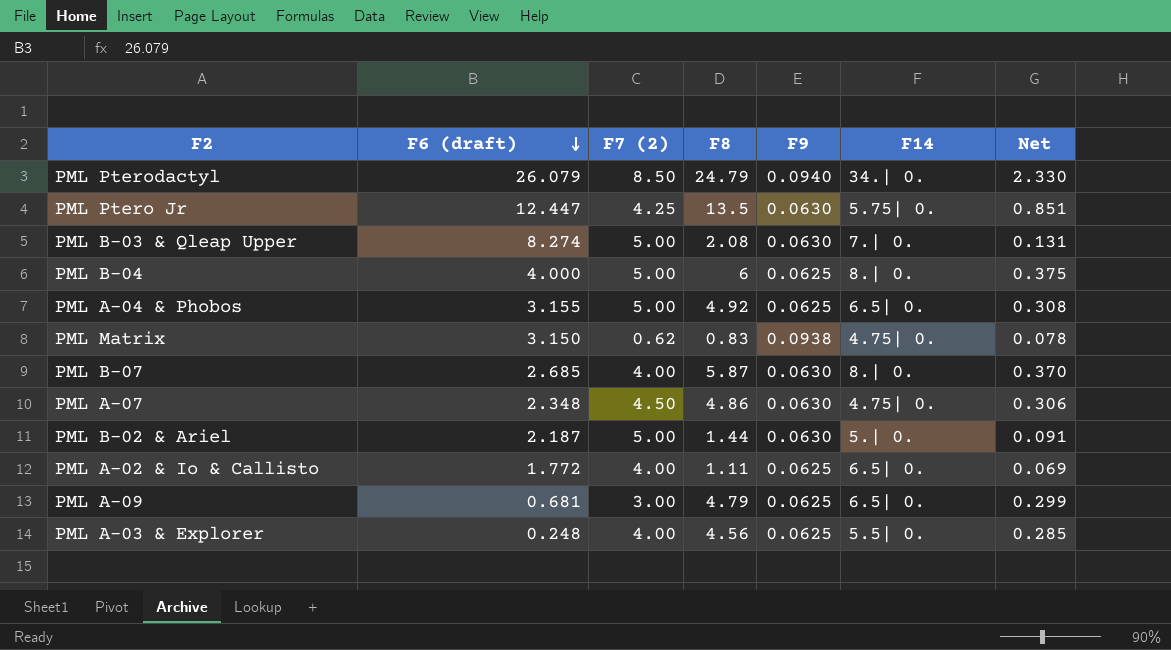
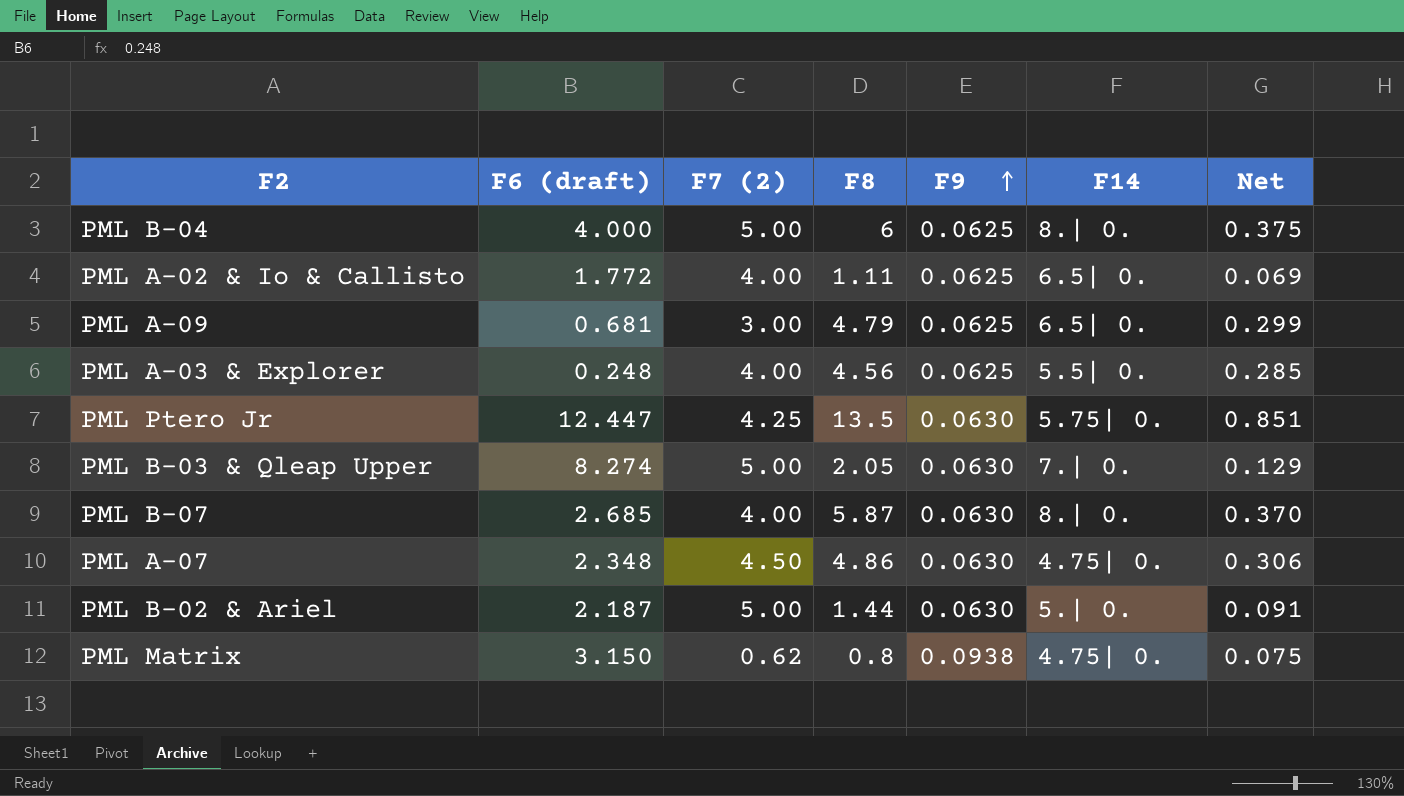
row order: F6 (draft) descending -> F9 ascending
row PML Pterodactyl: 26.079 | 8.50 | 24.79 | 0.0940 | 34.| 0. | 2.330 -> none
row PML A-04 & Phobos: 3.155 | 5.00 | 4.92 | 0.0625 | 6.5| 0. | 0.308 -> none
PML B-03 & Qleap Upper | F8: 2.08 -> 2.05
PML B-03 & Qleap Upper | Net: 0.131 -> 0.129
PML Matrix | F8: 0.83 -> 0.8
PML Matrix | Net: 0.078 -> 0.075

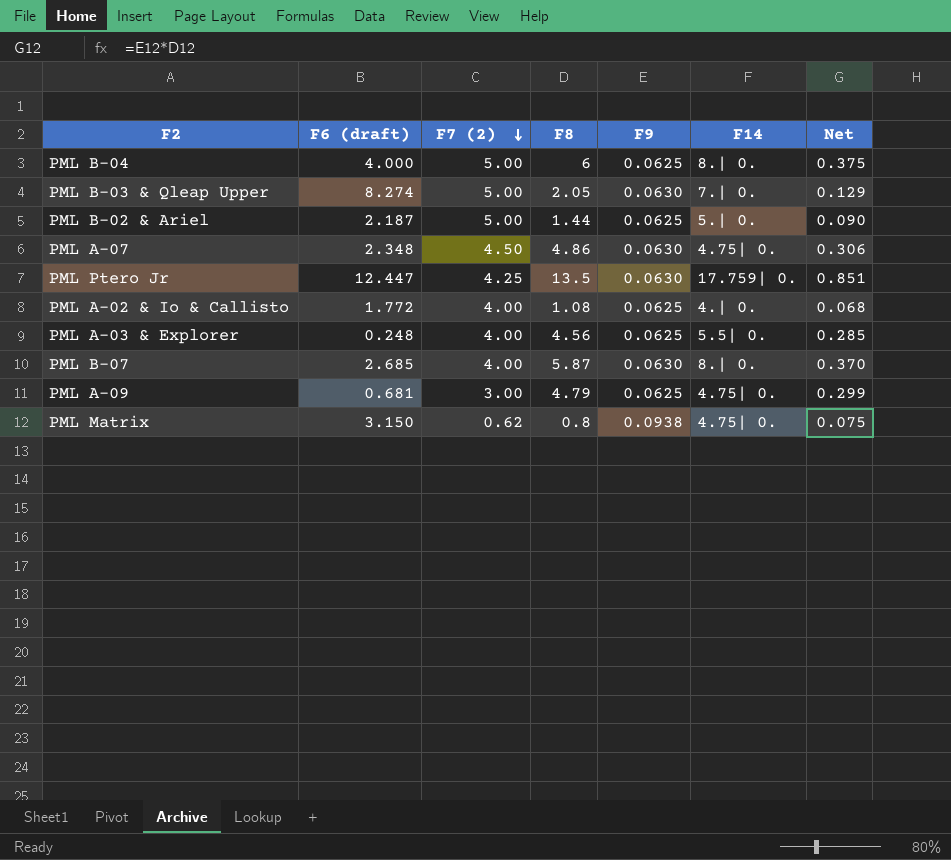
row order: F9 ascending -> F7 (2) descending
PML B-02 & Ariel | F9: 0.0630 -> 0.0625
PML B-02 & Ariel | Net: 0.091 -> 0.090
PML Ptero Jr | F14: 5.75| 0. -> 17.759| 0.
PML A-02 & Io & Callisto | F8: 1.11 -> 1.08
PML A-02 & Io & Callisto | F14: 6.5| 0. -> 4.| 0.
PML A-02 & Io & Callisto | Net: 0.069 -> 0.068
PML A-09 | F14: 6.5| 0. -> 4.75| 0.

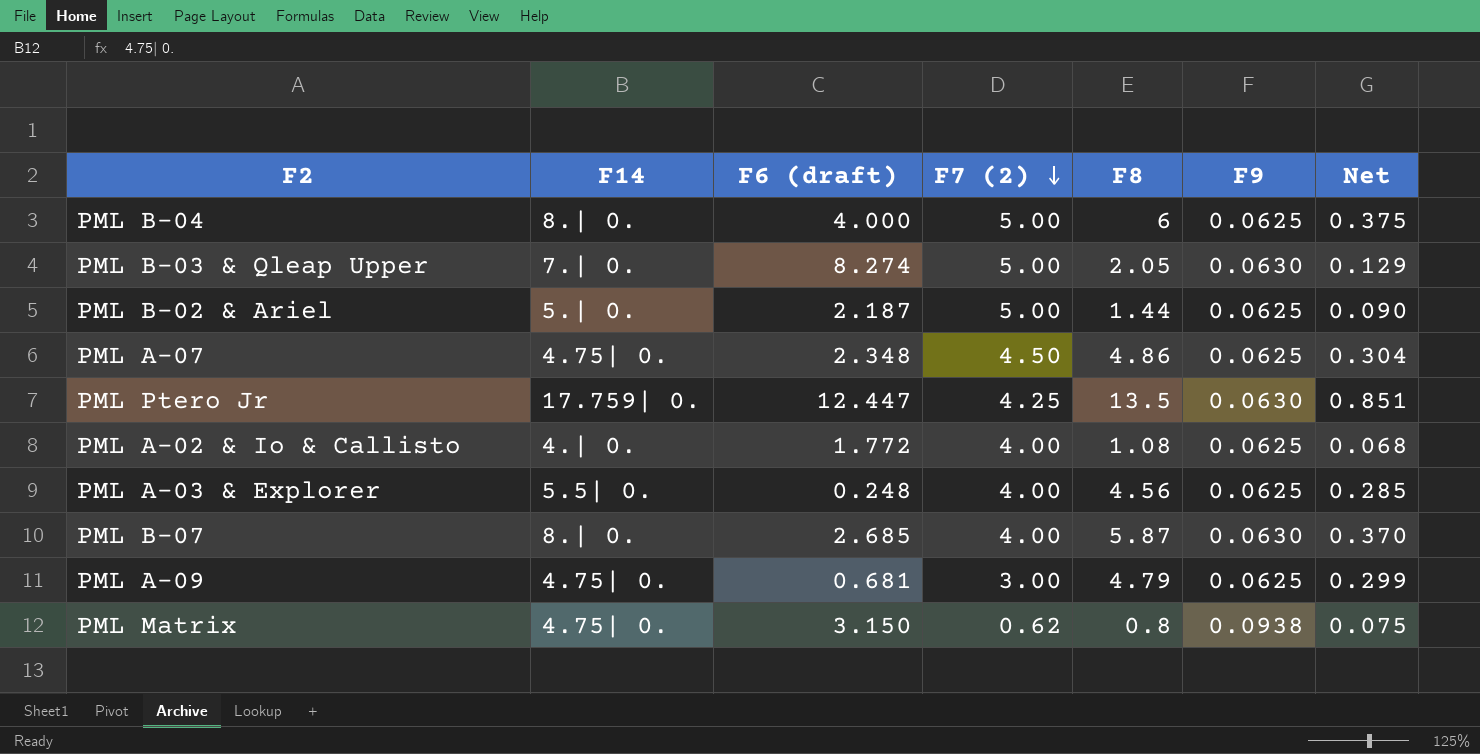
column F14 | position: 6 -> 2
PML A-07 | F9: 0.0630 -> 0.0625
PML A-07 | Net: 0.306 -> 0.304

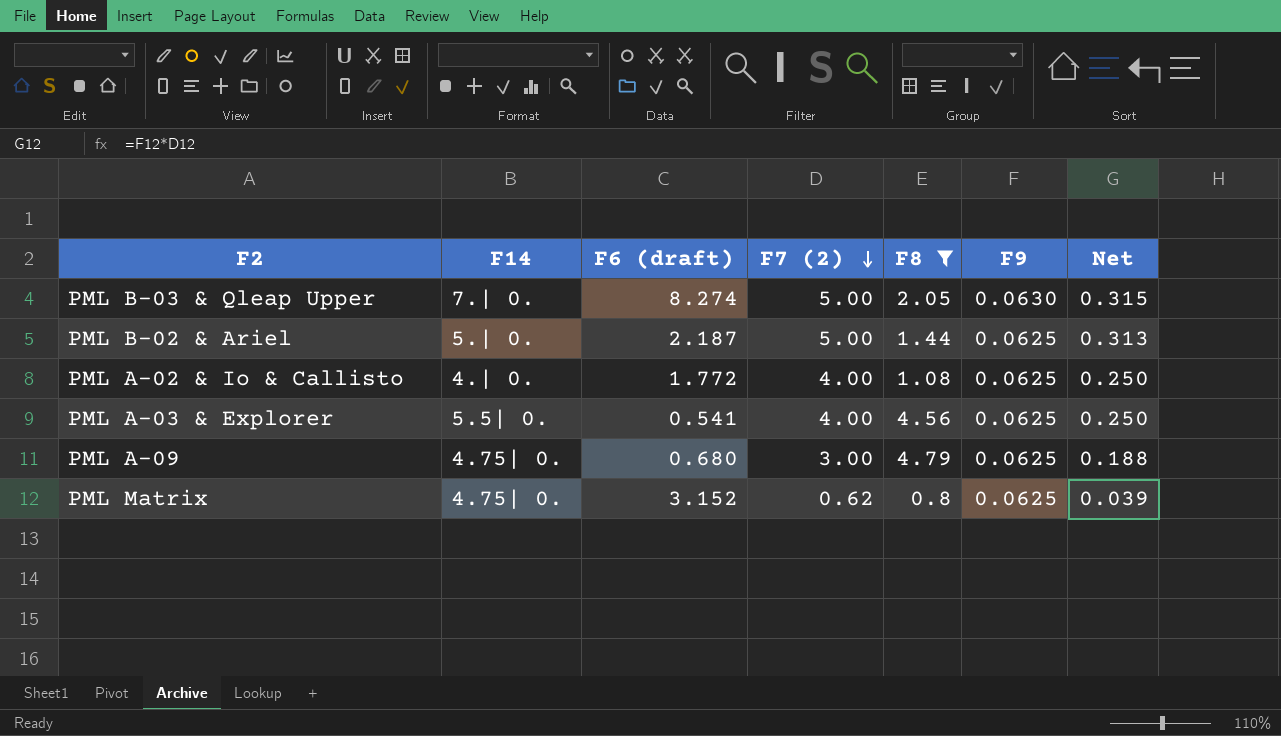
filter: none -> F8 <= 4.79
column Net | formula: [F8] * [F9] -> [F7 (2)] * [F9]
PML A-03 & Explorer | F6 (draft): 0.248 -> 0.541
PML A-09 | F6 (draft): 0.681 -> 0.680
PML Matrix | F6 (draft): 3.150 -> 3.152
PML Matrix | F9: 0.0938 -> 0.0625

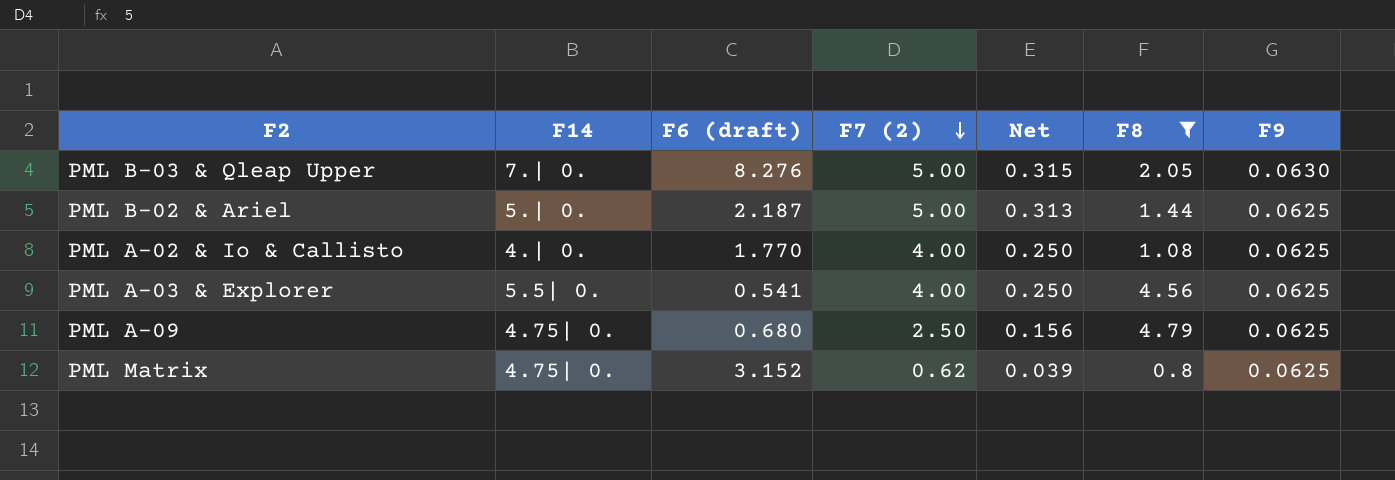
column Net | position: 7 -> 5
PML B-03 & Qleap Upper | F6 (draft): 8.274 -> 8.276
PML A-02 & Io & Callisto | F6 (draft): 1.772 -> 1.770
PML A-09 | F7 (2): 3.00 -> 2.50
PML A-09 | Net: 0.188 -> 0.156

